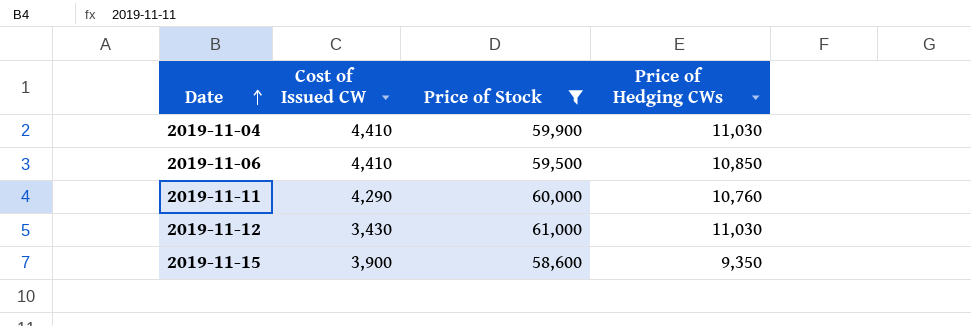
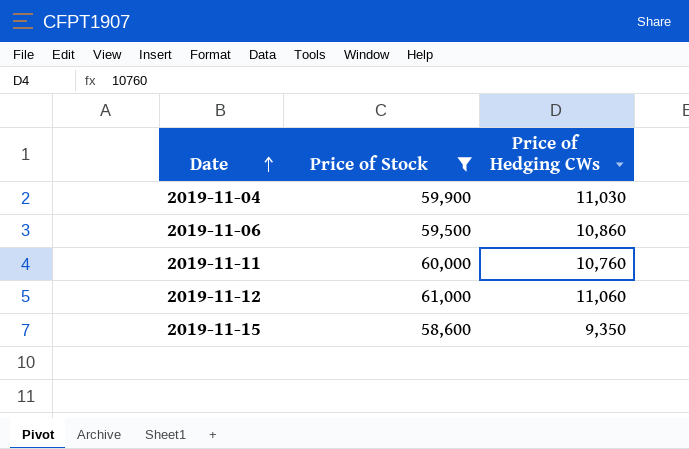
column Cost of Issued CW | position: 2 -> none
2019-11-06 | Price of Hedging CWs: 10,850 -> 10,860
2019-11-12 | Price of Hedging CWs: 11,030 -> 11,060

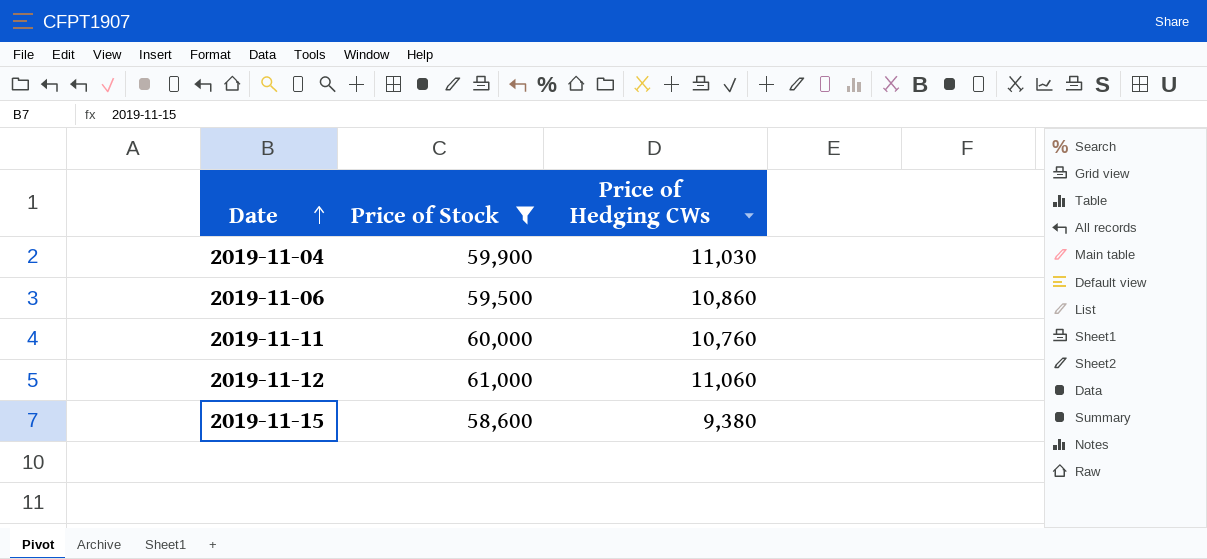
2019-11-15 | Price of Hedging CWs: 9,350 -> 9,380

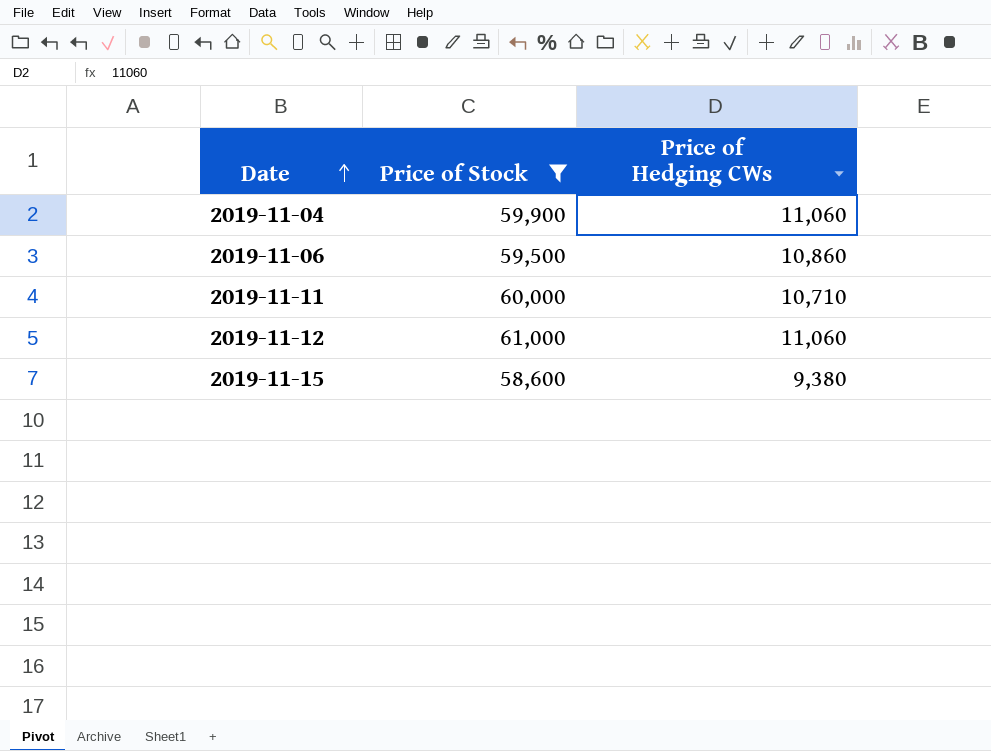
2019-11-04 | Price of Hedging CWs: 11,030 -> 11,060
2019-11-11 | Price of Hedging CWs: 10,760 -> 10,710

